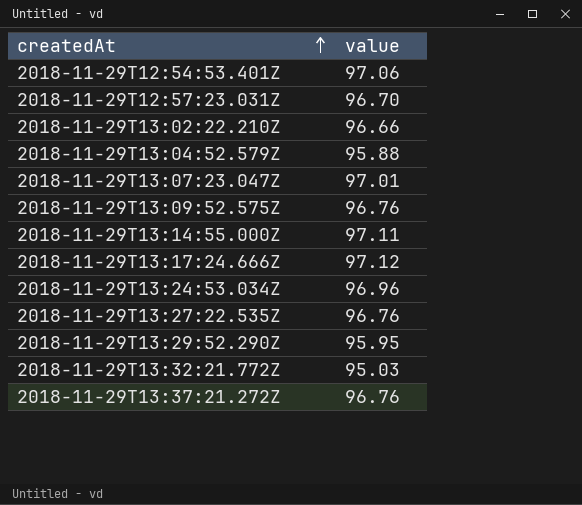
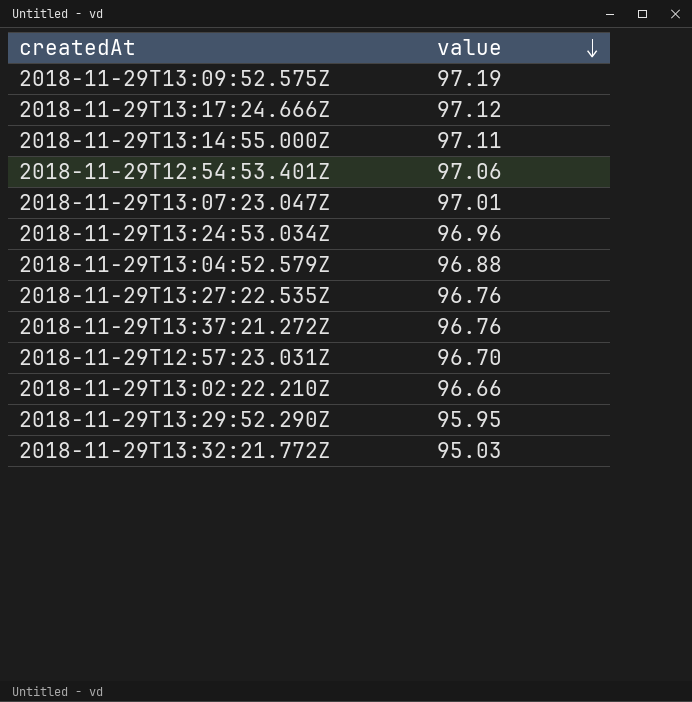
row order: createdAt ascending -> value descending
2018-11-29T13:09:52.575Z | value: 96.76 -> 97.19
2018-11-29T13:04:52.579Z | value: 95.88 -> 96.88

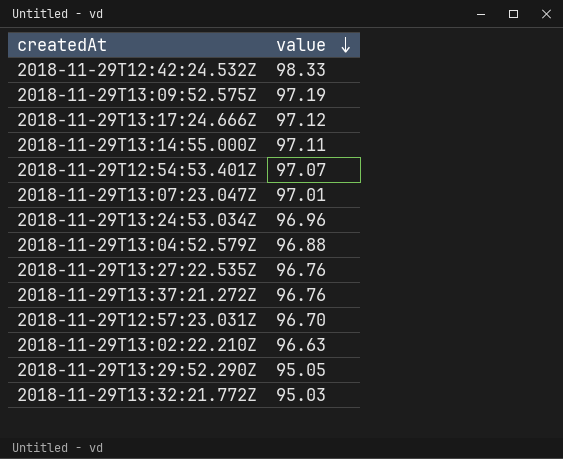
row 2018-11-29T12:42:24.532Z: none -> 98.33
2018-11-29T12:54:53.401Z | value: 97.06 -> 97.07
2018-11-29T13:02:22.210Z | value: 96.66 -> 96.63
2018-11-29T13:29:52.290Z | value: 95.95 -> 95.05

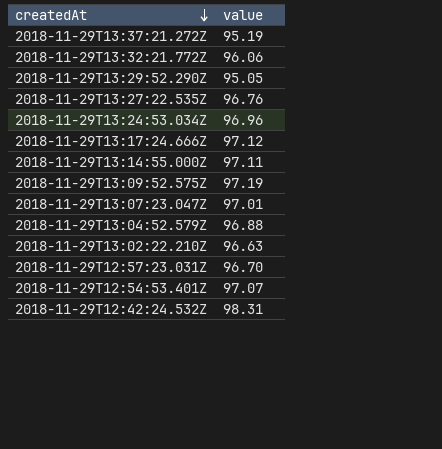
row order: value descending -> createdAt descending
2018-11-29T13:37:21.272Z | value: 96.76 -> 95.19
2018-11-29T13:32:21.772Z | value: 95.03 -> 96.06
2018-11-29T12:42:24.532Z | value: 98.33 -> 98.31

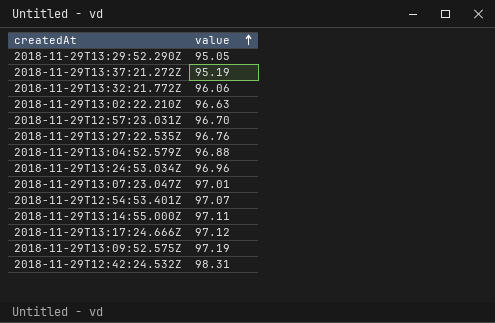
row order: createdAt descending -> value ascending

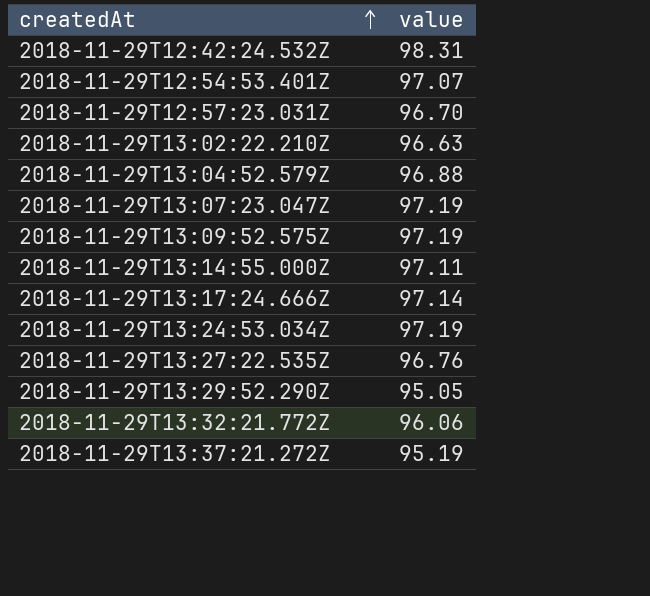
row order: value ascending -> createdAt ascending
2018-11-29T13:07:23.047Z | value: 97.01 -> 97.19
2018-11-29T13:17:24.666Z | value: 97.12 -> 97.14
2018-11-29T13:24:53.034Z | value: 96.96 -> 97.19

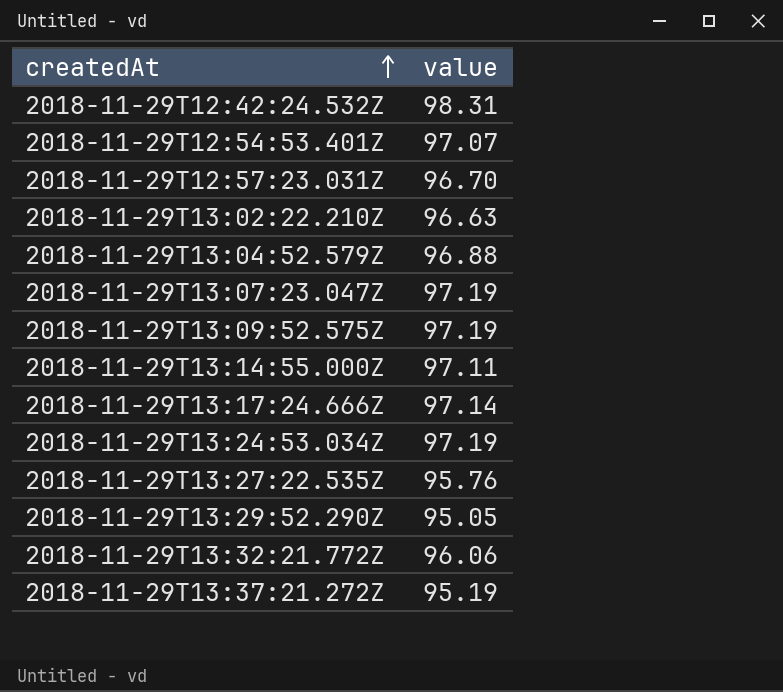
2018-11-29T13:27:22.535Z | value: 96.76 -> 95.76

